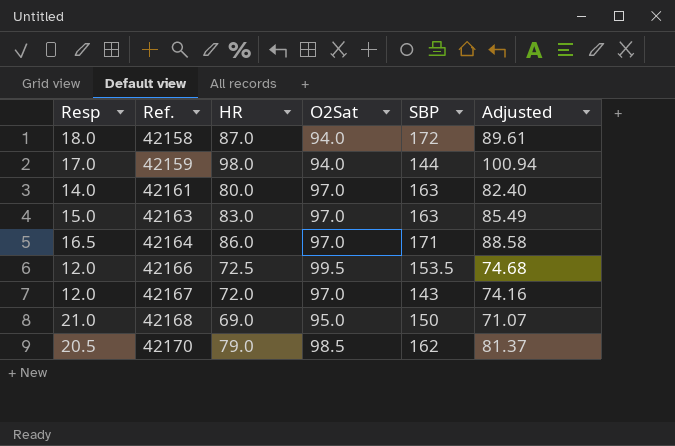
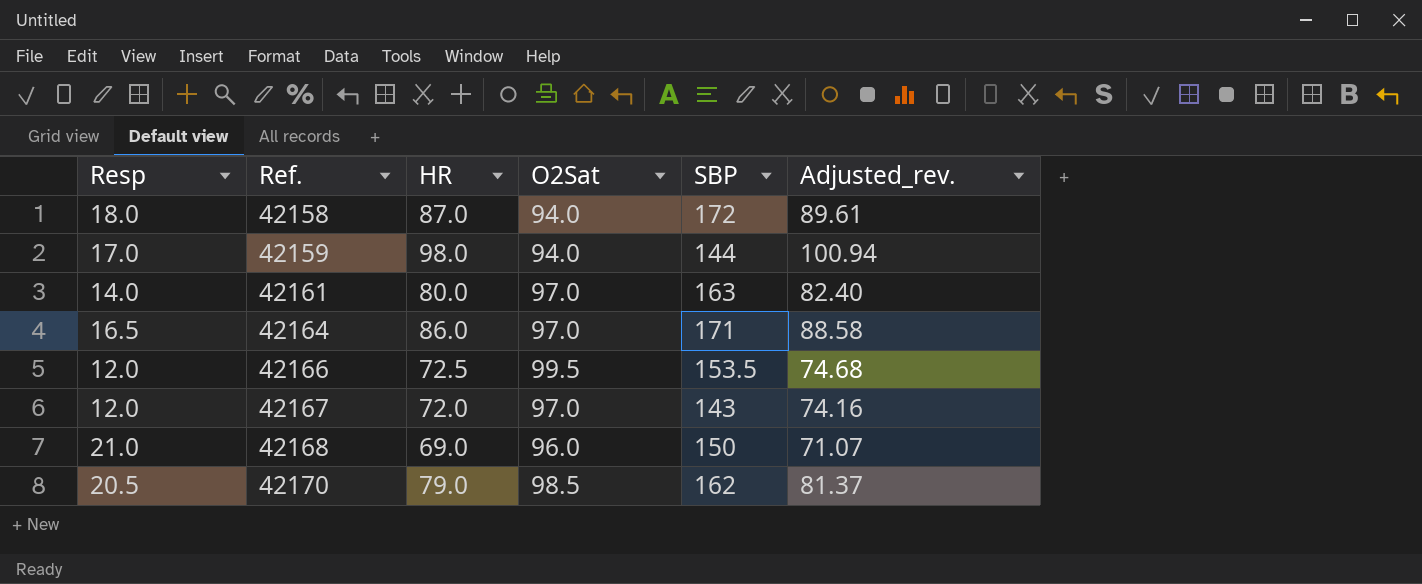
column name: Adjusted -> Adjusted_rev.
row 42163: 15.0 | 83.0 | 97.0 | 163 | 85.49 -> none
42168 | O2Sat: 95.0 -> 96.0

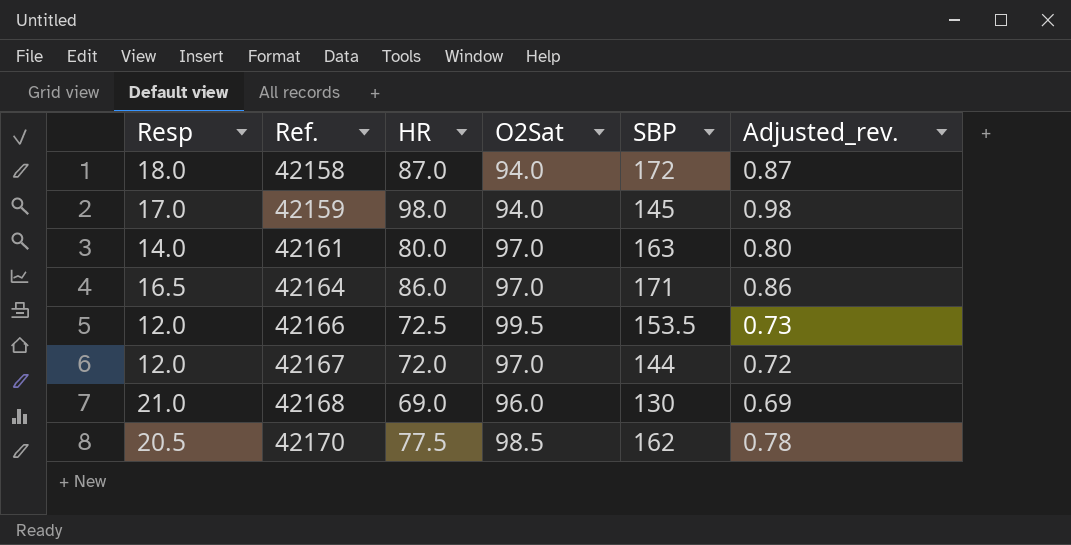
column Adjusted_rev. | formula: [HR] * 1.03 -> [HR] * 0.01
42159 | SBP: 144 -> 145
42167 | SBP: 143 -> 144
42168 | SBP: 150 -> 130
42170 | HR: 79.0 -> 77.5

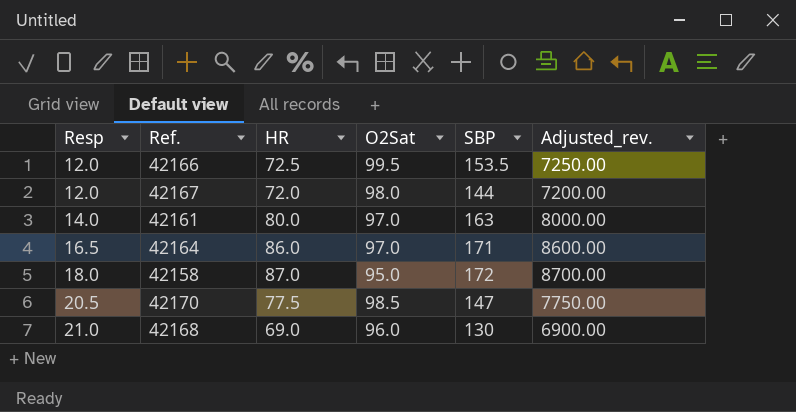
row order: Ref. ascending -> Resp ascending
column Adjusted_rev. | formula: [HR] * 0.01 -> [HR] * 100
row 42159: 17.0 | 98.0 | 94.0 | 145 | 0.98 -> none
42167 | O2Sat: 97.0 -> 98.0
42158 | O2Sat: 94.0 -> 95.0
42170 | SBP: 162 -> 147

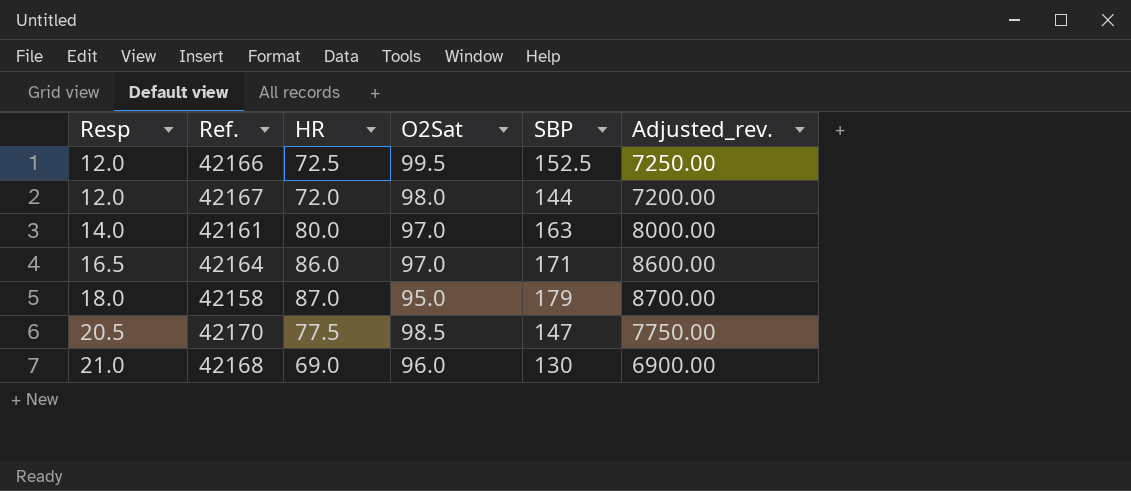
42166 | SBP: 153.5 -> 152.5
42158 | SBP: 172 -> 179

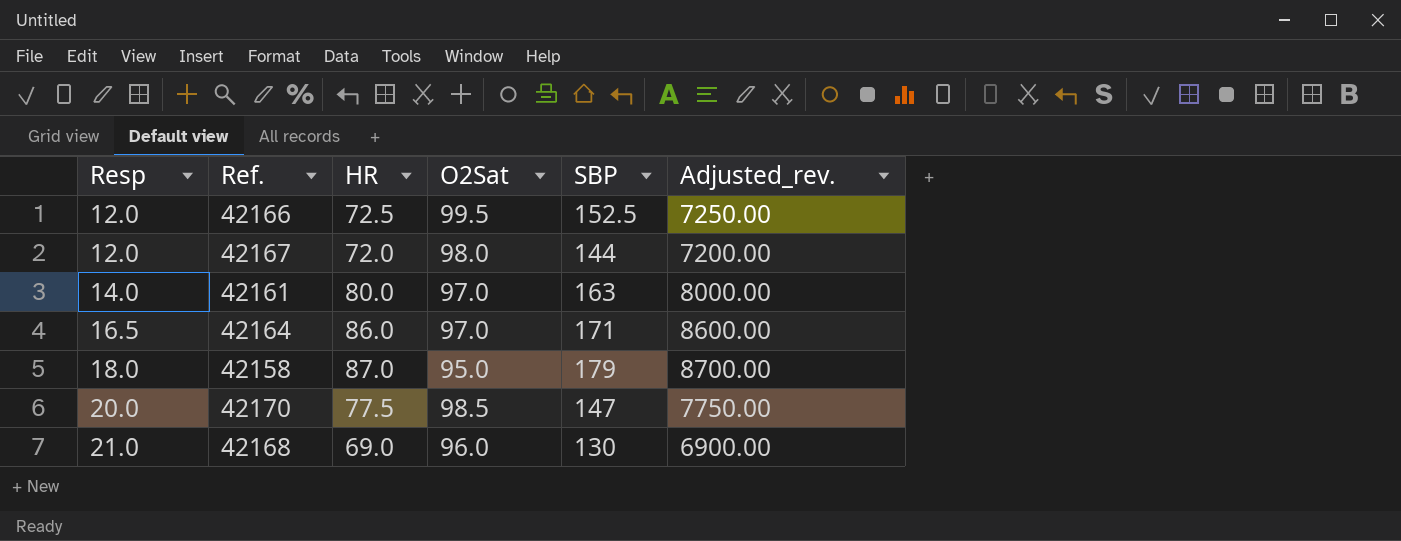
42170 | Resp: 20.5 -> 20.0

